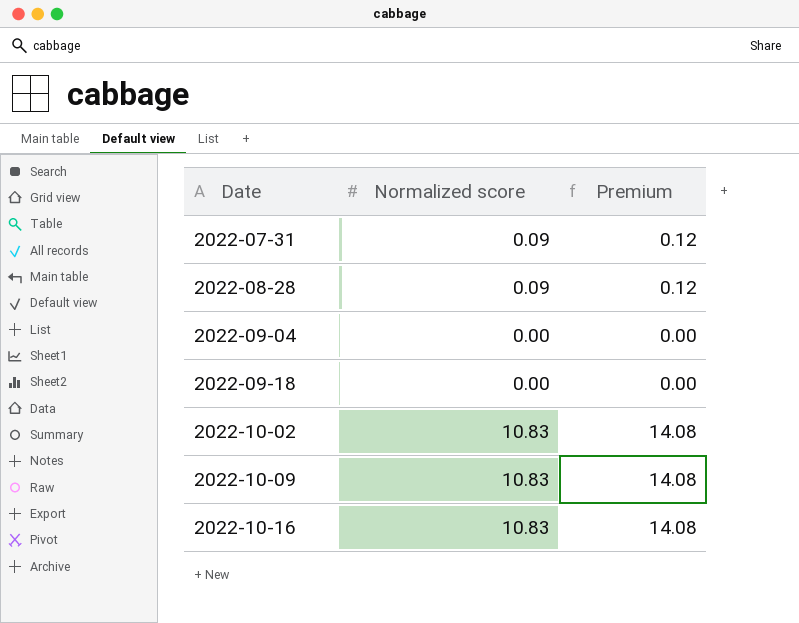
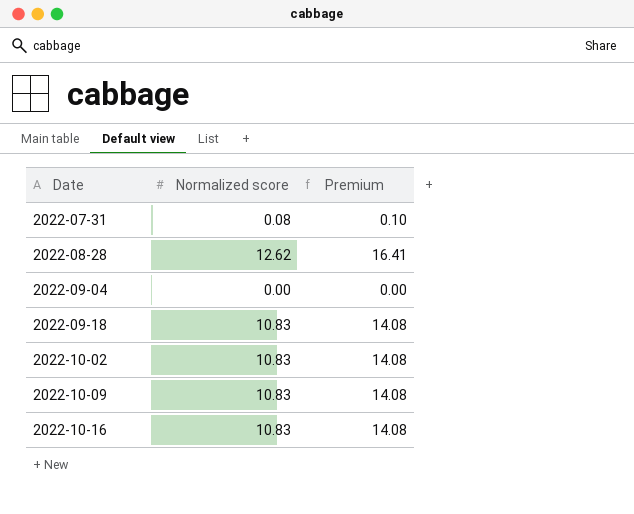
2022-07-31 | Normalized score: 0.09 -> 0.08
2022-07-31 | Premium: 0.12 -> 0.10
2022-08-28 | Normalized score: 0.09 -> 12.62
2022-08-28 | Premium: 0.12 -> 16.41
2022-09-18 | Normalized score: 0.00 -> 10.83
2022-09-18 | Premium: 0.00 -> 14.08

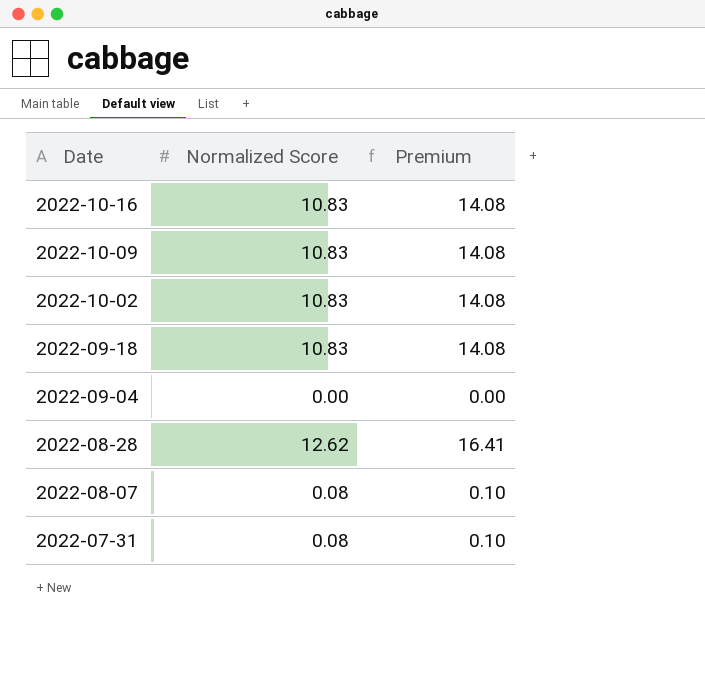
row order: Date ascending -> Date descending
column name: Normalized score -> Normalized Score
row 2022-08-07: none -> 0.08 | 0.10

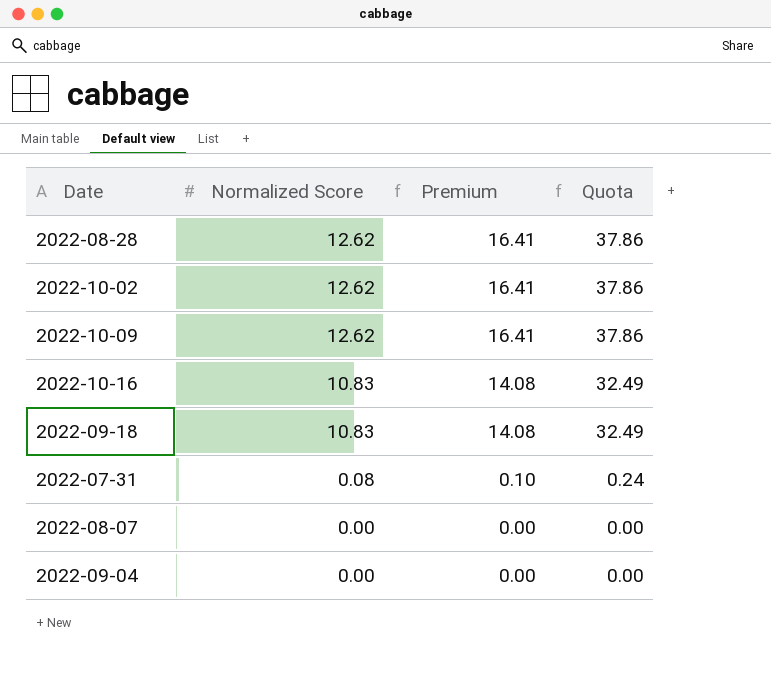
row order: Date descending -> Normalized Score descending
column Quota | formula: none -> [Normalized Score] * 3
2022-10-02 | Normalized Score: 10.83 -> 12.62
2022-10-02 | Premium: 14.08 -> 16.41
2022-10-09 | Normalized Score: 10.83 -> 12.62
2022-10-09 | Premium: 14.08 -> 16.41
2022-08-07 | Normalized Score: 0.08 -> 0.00
2022-08-07 | Premium: 0.10 -> 0.00

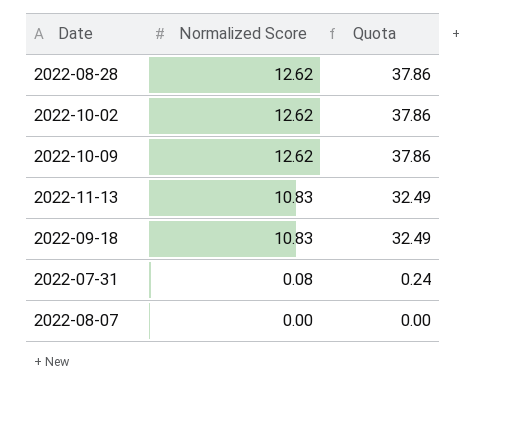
column Premium | formula: [Normalized Score] * 1.3 -> none
row 2022-10-16: 10.83 | 14.08 | 32.49 -> none
row 2022-09-04: 0.00 | 0.00 | 0.00 -> none
row 2022-11-13: none -> 10.83 | 32.49

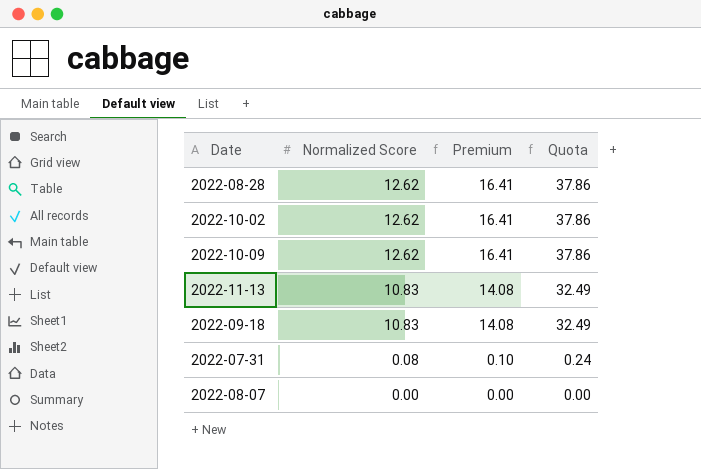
column Premium | formula: none -> [Normalized Score] * 1.3

